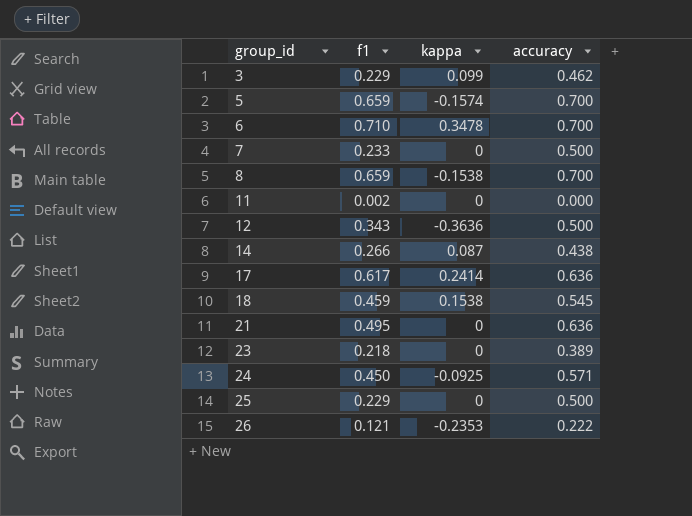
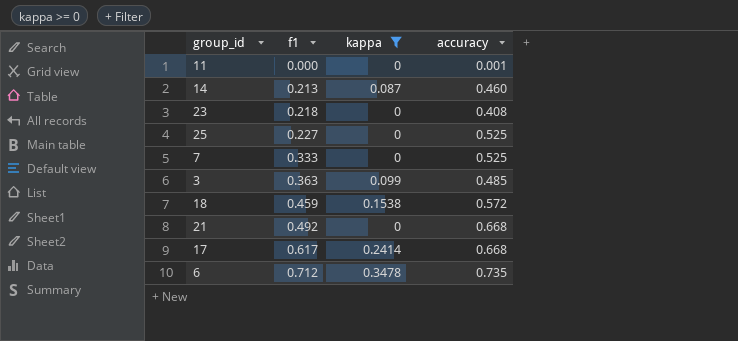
filter: none -> kappa >= 0
row order: group_id ascending -> f1 ascending
11 | f1: 0.002 -> 0.000
11 | accuracy: 0.000 -> 0.001
14 | f1: 0.266 -> 0.213
14 | accuracy: 0.438 -> 0.460
23 | accuracy: 0.389 -> 0.408
25 | f1: 0.229 -> 0.227
25 | accuracy: 0.500 -> 0.525
7 | f1: 0.233 -> 0.333
7 | accuracy: 0.500 -> 0.525
3 | f1: 0.229 -> 0.363
3 | accuracy: 0.462 -> 0.485
18 | accuracy: 0.545 -> 0.572
21 | f1: 0.495 -> 0.492
21 | accuracy: 0.636 -> 0.668
17 | accuracy: 0.636 -> 0.668
6 | f1: 0.710 -> 0.712
6 | accuracy: 0.700 -> 0.735

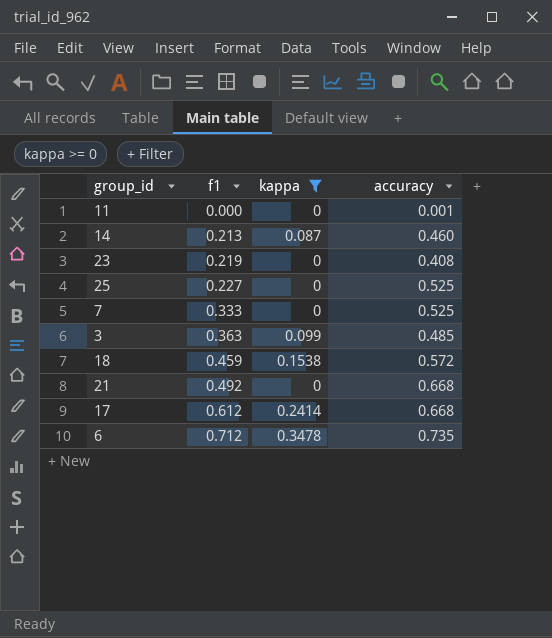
23 | f1: 0.218 -> 0.219
17 | f1: 0.617 -> 0.612

